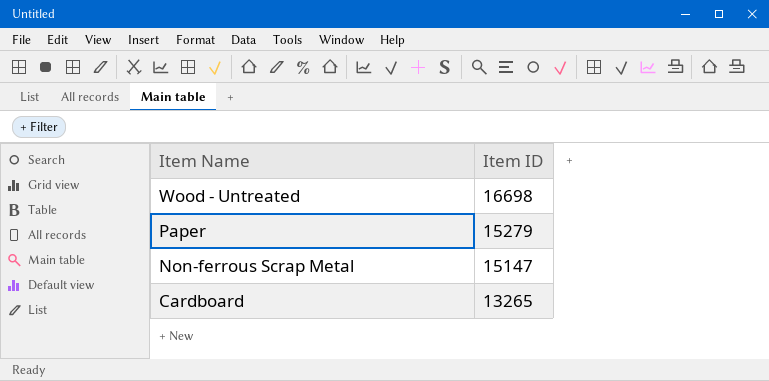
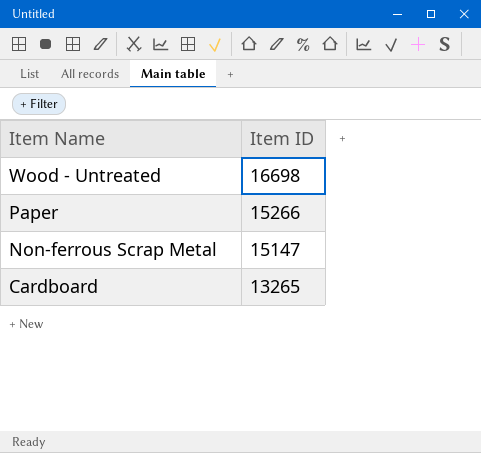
Paper | Item ID: 15279 -> 15266

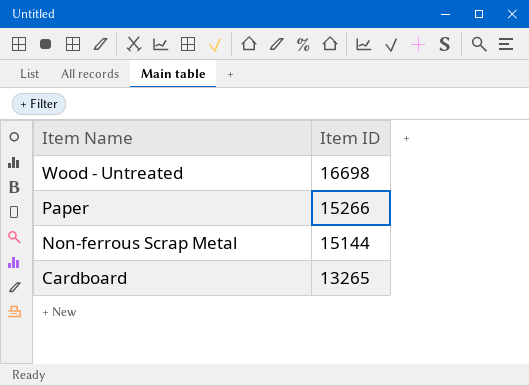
Non-ferrous Scrap Metal | Item ID: 15147 -> 15144

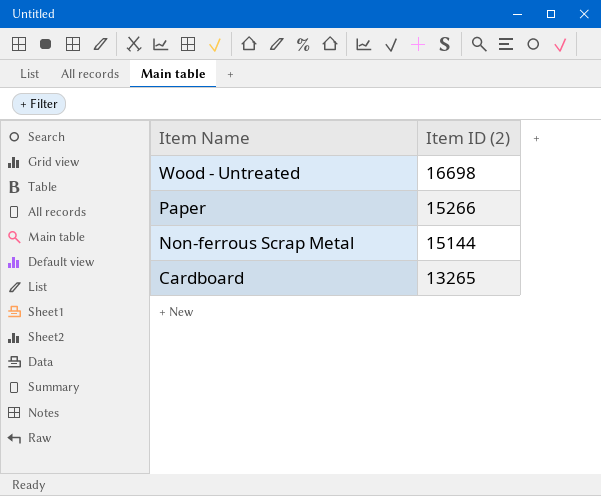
column name: Item ID -> Item ID (2)

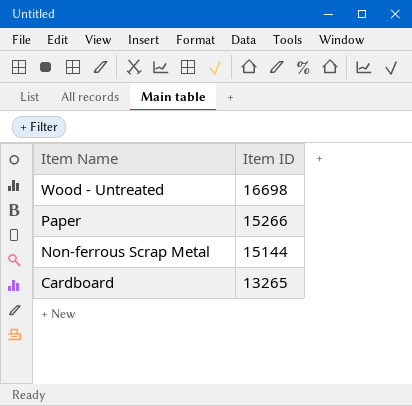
column name: Item ID (2) -> Item ID

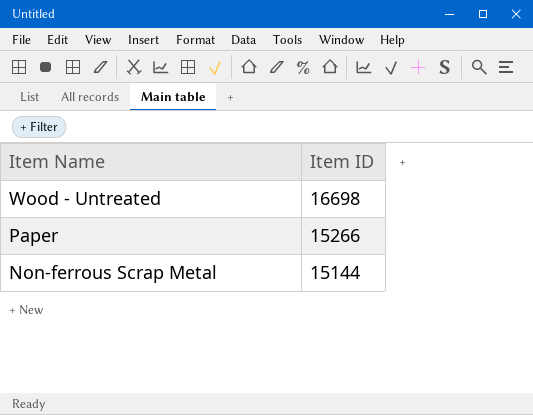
row Cardboard: 13265 -> none

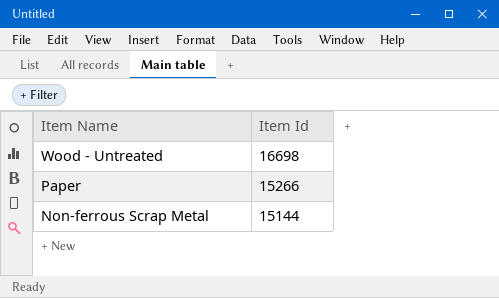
column name: Item ID -> Item Id

